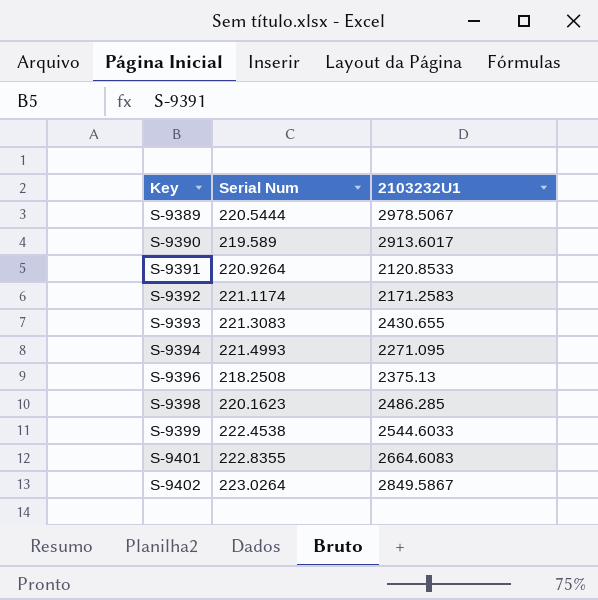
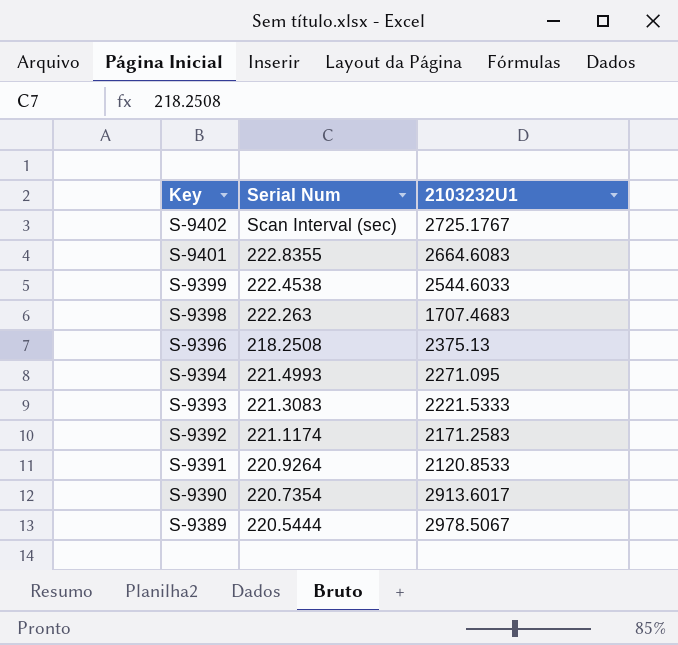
row order: Key ascending -> Key descending
S-9402 | Serial Num: 223.0264 -> Scan Interval (sec)
S-9402 | 2103232U1: 2849.5867 -> 2725.1767
S-9398 | Serial Num: 220.1623 -> 222.263
S-9398 | 2103232U1: 2486.285 -> 1707.4683
S-9393 | 2103232U1: 2430.655 -> 2221.5333
S-9390 | Serial Num: 219.589 -> 220.7354

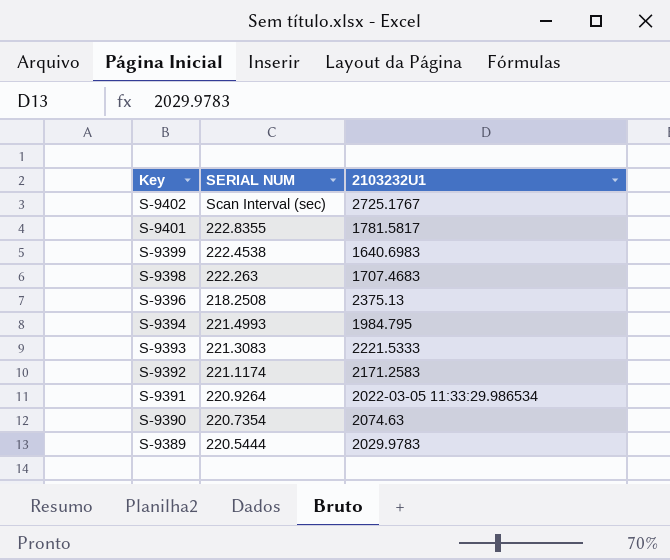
column name: Serial Num -> SERIAL NUM
S-9401 | 2103232U1: 2664.6083 -> 1781.5817
S-9399 | 2103232U1: 2544.6033 -> 1640.6983
S-9394 | 2103232U1: 2271.095 -> 1984.795
S-9391 | 2103232U1: 2120.8533 -> 2022-03-05 11:33:29.986534
S-9390 | 2103232U1: 2913.6017 -> 2074.63
S-9389 | 2103232U1: 2978.5067 -> 2029.9783

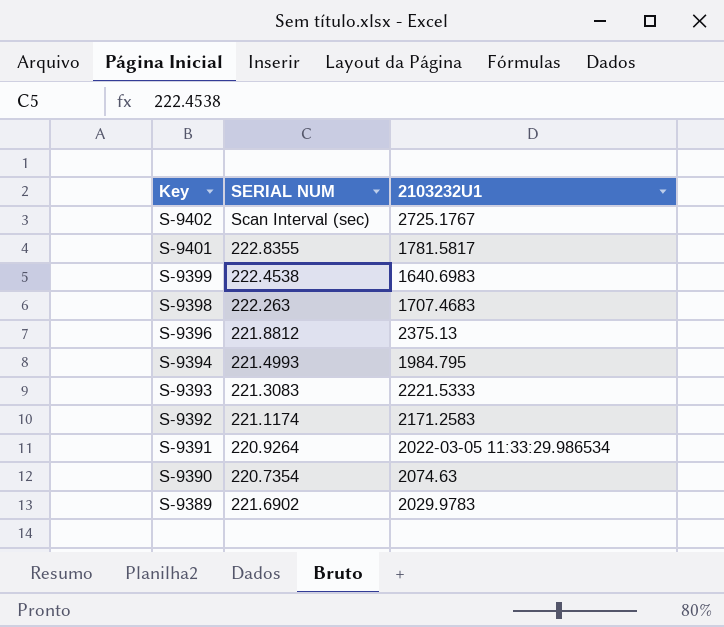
S-9396 | SERIAL NUM: 218.2508 -> 221.8812
S-9389 | SERIAL NUM: 220.5444 -> 221.6902

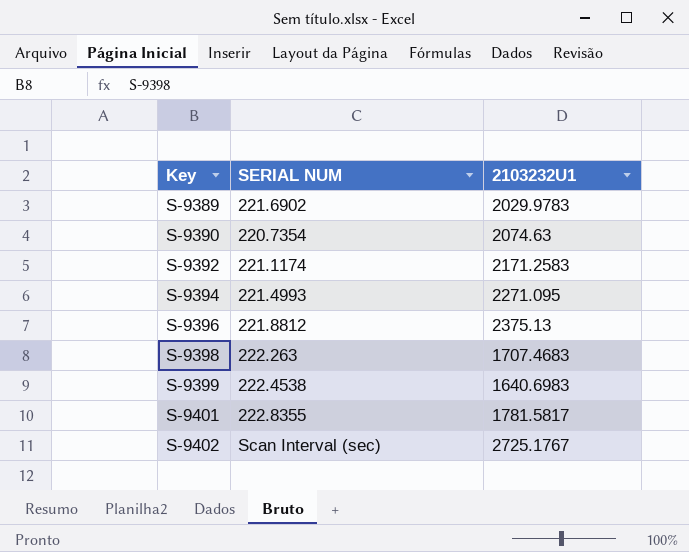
row order: Key descending -> Key ascending
row S-9393: 221.3083 | 2221.5333 -> none
row S-9391: 220.9264 | 2022-03-05 11:33:29.986534 -> none
S-9394 | 2103232U1: 1984.795 -> 2271.095

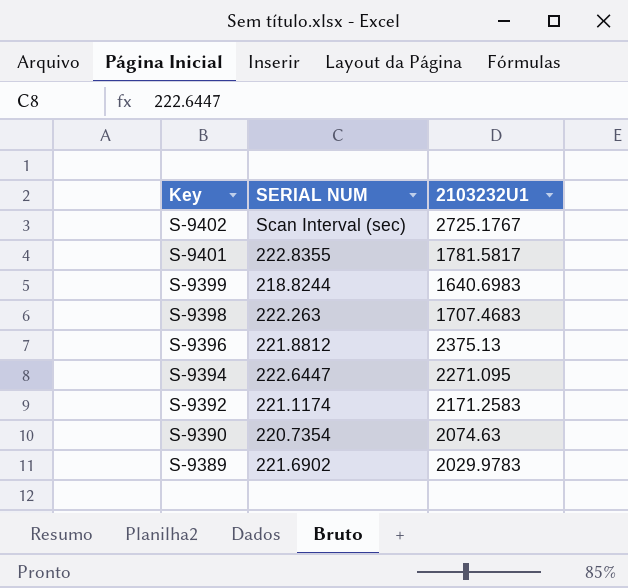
row order: Key ascending -> Key descending
S-9399 | SERIAL NUM: 222.4538 -> 218.8244
S-9394 | SERIAL NUM: 221.4993 -> 222.6447

